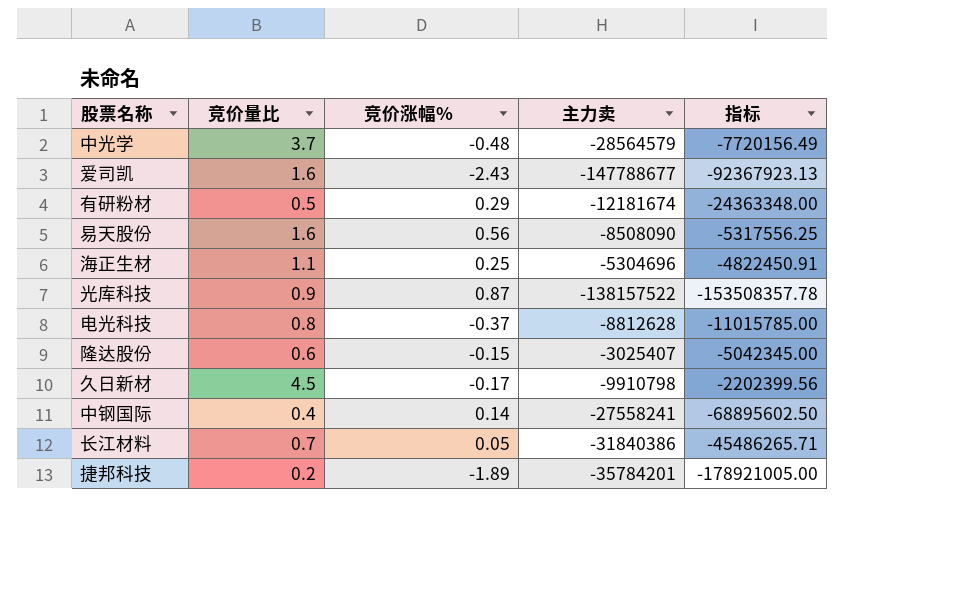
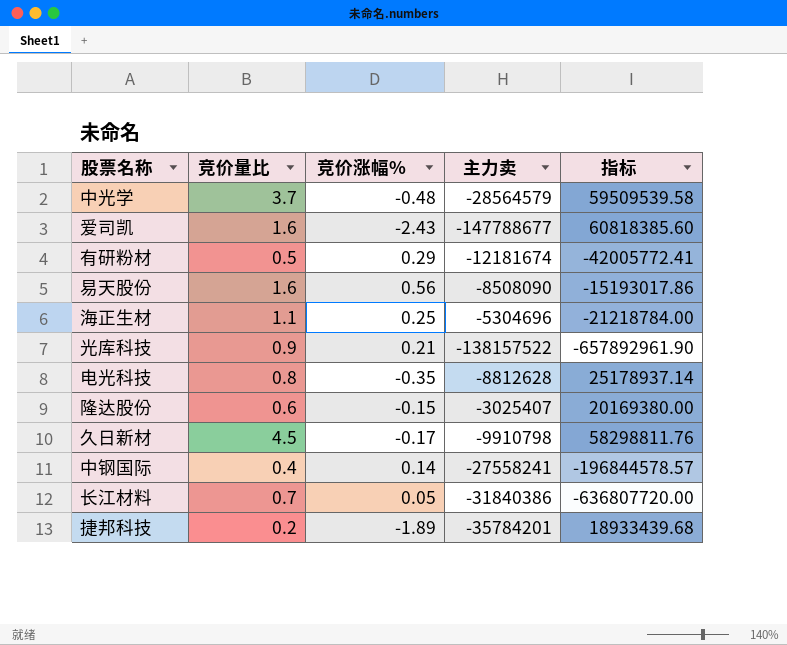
column 指标 | formula: [主力卖] / [竞价量比] -> [主力卖] / [竞价涨幅%]
光库科技 | 竞价涨幅%: 0.87 -> 0.21
电光科技 | 竞价涨幅%: -0.37 -> -0.35

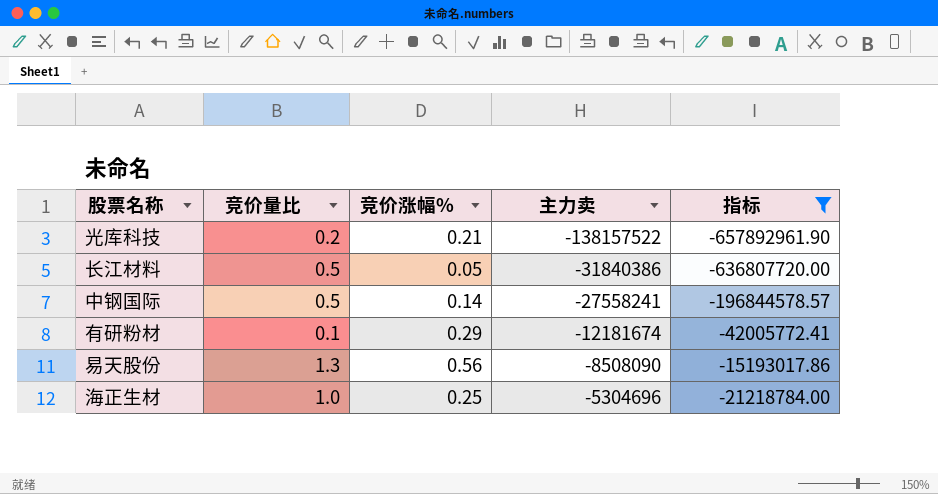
filter: none -> 指标 <= -15193017.86
row order: none -> 主力卖 ascending
光库科技 | 竞价量比: 0.9 -> 0.2
长江材料 | 竞价量比: 0.7 -> 0.5
中钢国际 | 竞价量比: 0.4 -> 0.5
有研粉材 | 竞价量比: 0.5 -> 0.1
易天股份 | 竞价量比: 1.6 -> 1.3
海正生材 | 竞价量比: 1.1 -> 1.0

